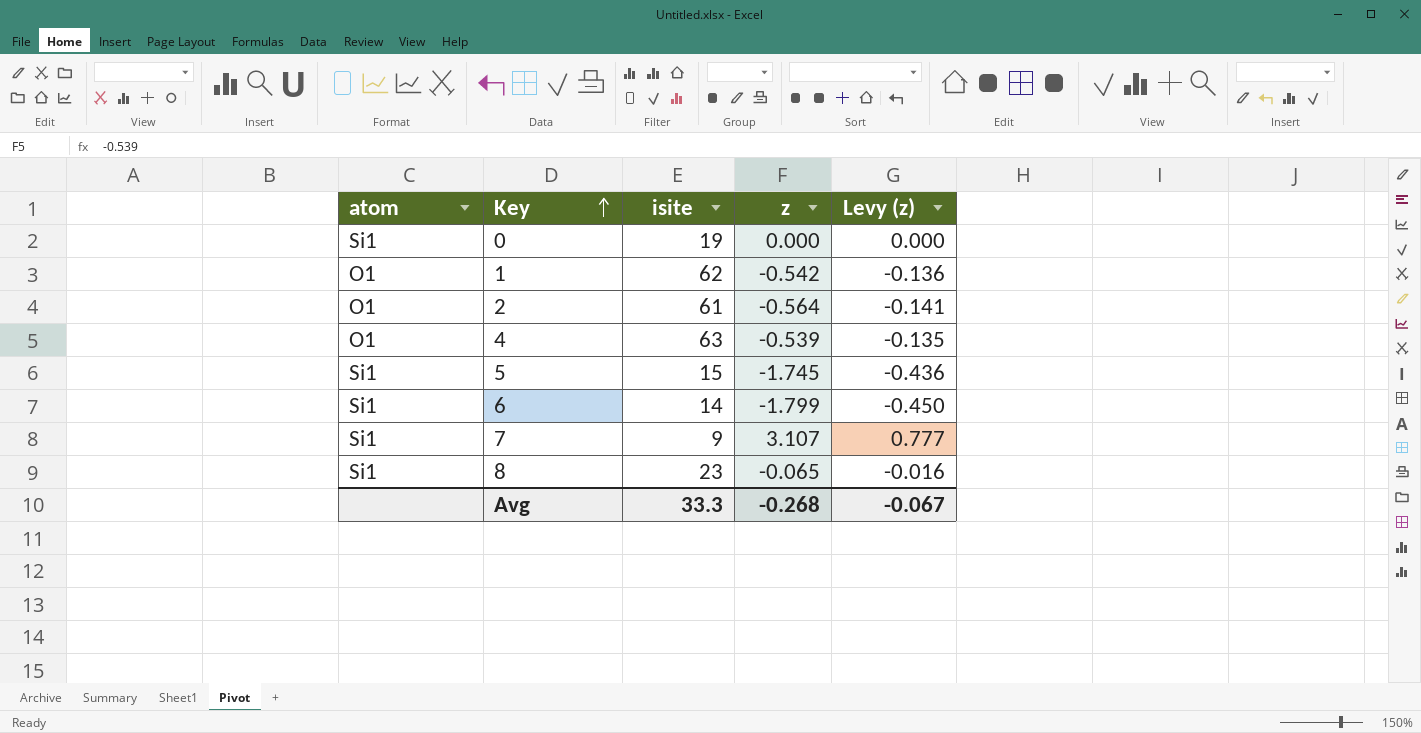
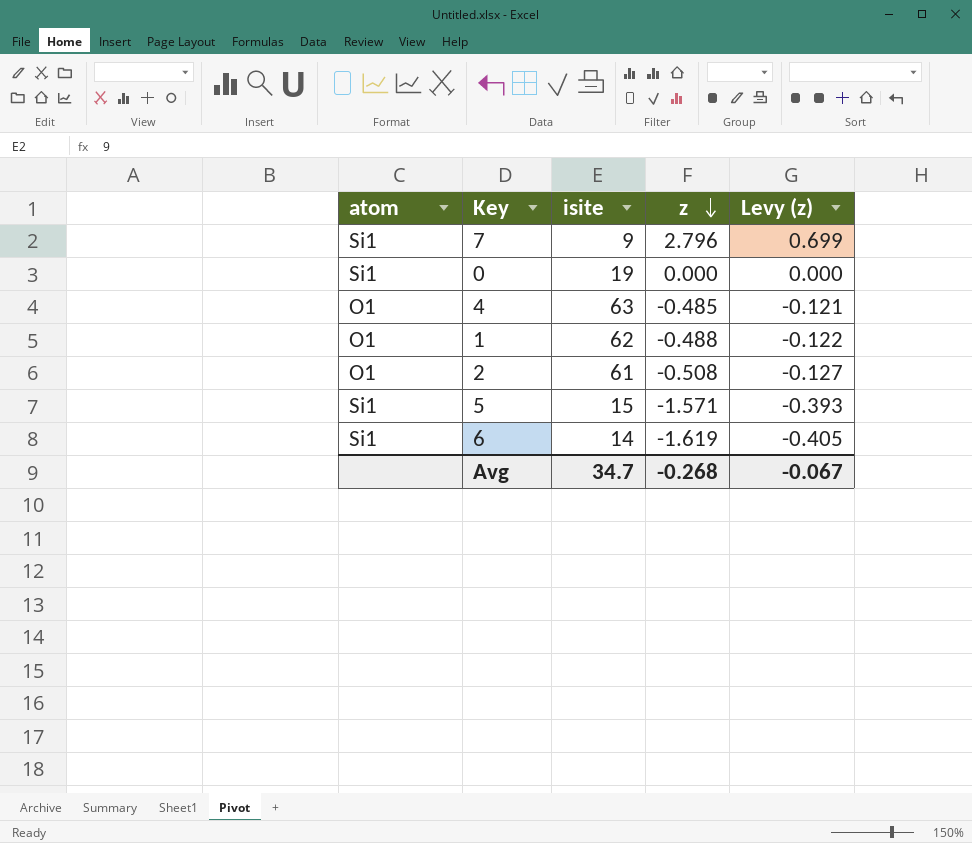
row order: Key ascending -> z descending
row 8: Si1 | 23 | -0.065 | -0.016 -> none
7 | z: 3.107 -> 2.796
7 | Levy (z): 0.777 -> 0.699
4 | z: -0.539 -> -0.485
4 | Levy (z): -0.135 -> -0.121
1 | z: -0.542 -> -0.488
1 | Levy (z): -0.136 -> -0.122
2 | z: -0.564 -> -0.508
2 | Levy (z): -0.141 -> -0.127
5 | z: -1.745 -> -1.571
5 | Levy (z): -0.436 -> -0.393
6 | z: -1.799 -> -1.619
6 | Levy (z): -0.450 -> -0.405
Avg | isite: 33.3 -> 34.7

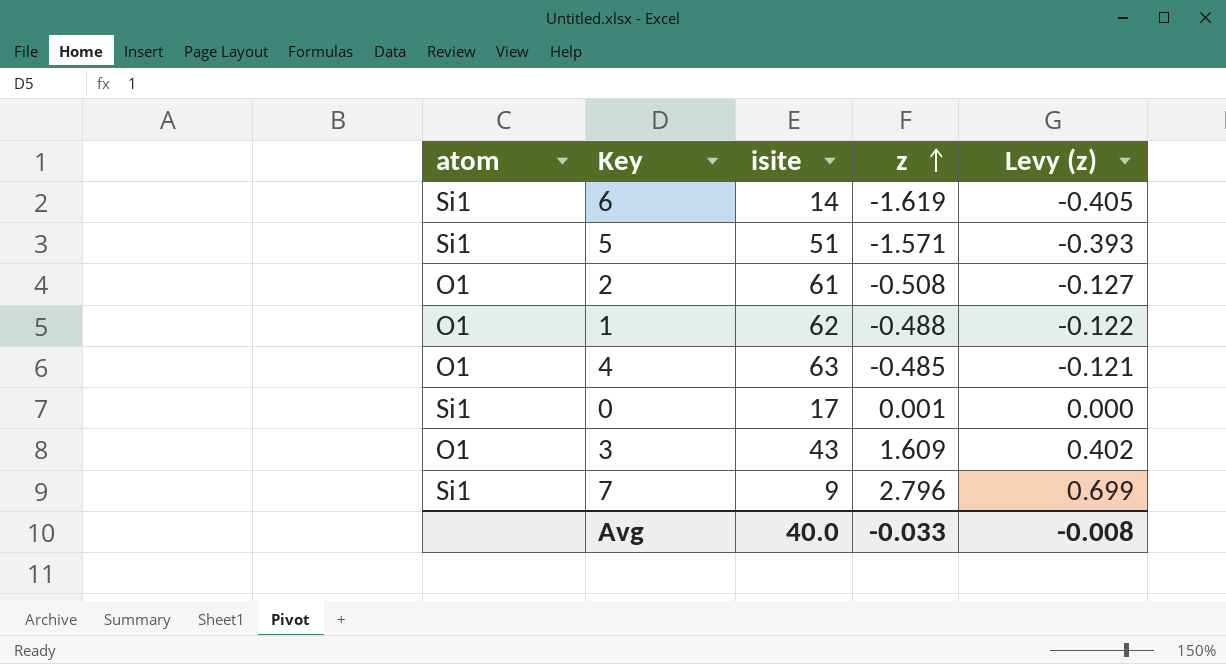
row order: z descending -> z ascending
5 | isite: 15 -> 51
0 | isite: 19 -> 17
0 | z: 0.000 -> 0.001
row 3: none -> O1 | 43 | 1.609 | 0.402
Avg | isite: 34.7 -> 40.0
Avg | z: -0.268 -> -0.033
Avg | Levy (z): -0.067 -> -0.008

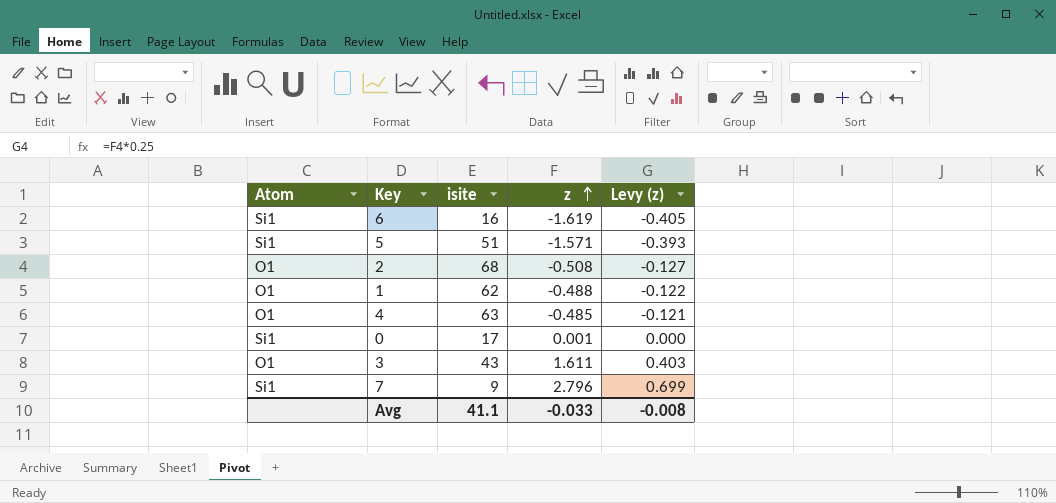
column name: atom -> Atom
6 | isite: 14 -> 16
2 | isite: 61 -> 68
3 | z: 1.609 -> 1.611
3 | Levy (z): 0.402 -> 0.403
Avg | isite: 40.0 -> 41.1

